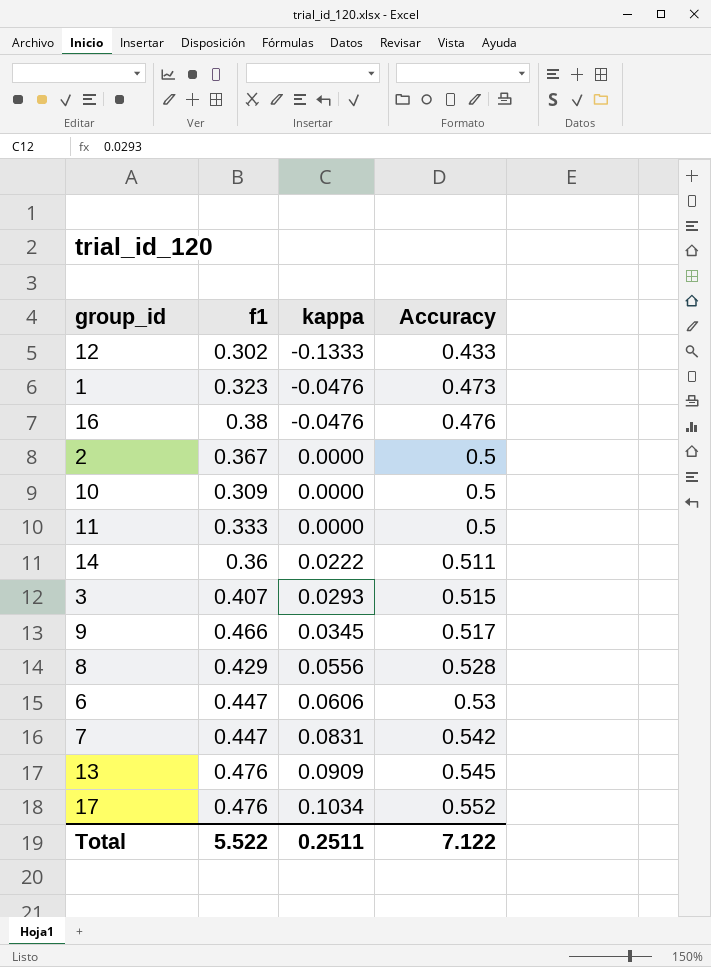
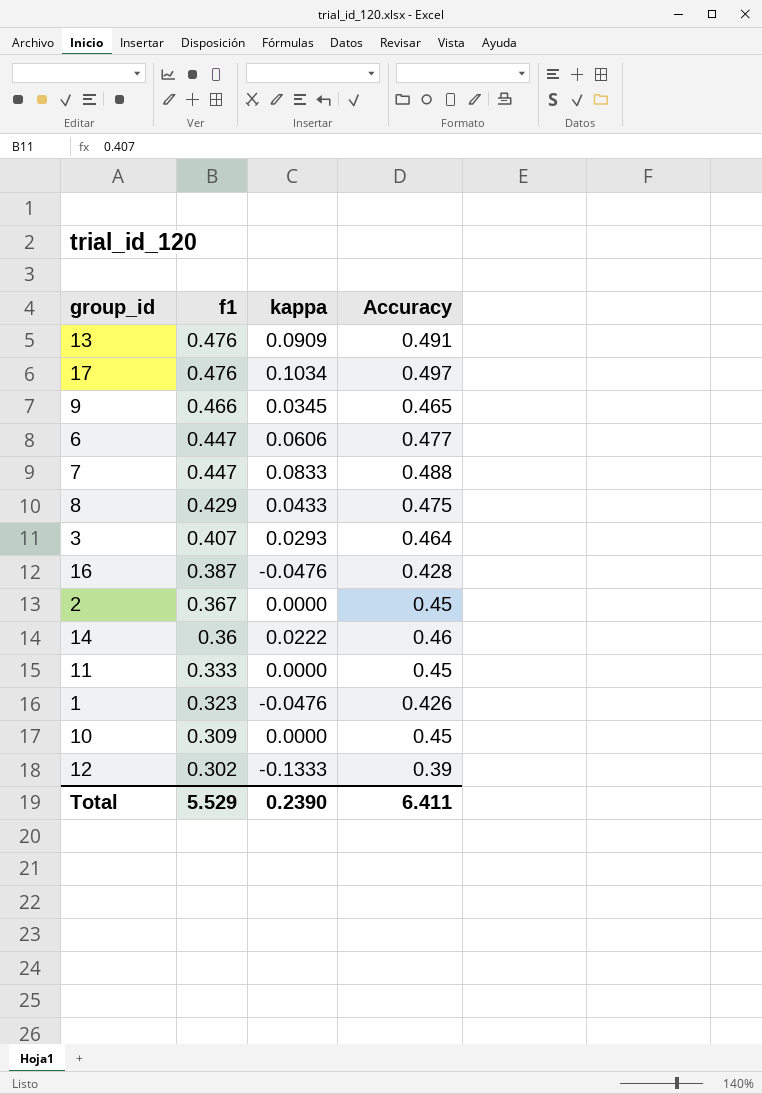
row order: kappa ascending -> f1 descending
13 | Accuracy: 0.545 -> 0.491
17 | Accuracy: 0.552 -> 0.497
9 | Accuracy: 0.517 -> 0.465
6 | Accuracy: 0.53 -> 0.477
7 | kappa: 0.0831 -> 0.0833
7 | Accuracy: 0.542 -> 0.488
8 | kappa: 0.0556 -> 0.0433
8 | Accuracy: 0.528 -> 0.475
3 | Accuracy: 0.515 -> 0.464
16 | f1: 0.38 -> 0.387
16 | Accuracy: 0.476 -> 0.428
2 | Accuracy: 0.5 -> 0.45
14 | Accuracy: 0.511 -> 0.46
11 | Accuracy: 0.5 -> 0.45
1 | Accuracy: 0.473 -> 0.426
10 | Accuracy: 0.5 -> 0.45
12 | Accuracy: 0.433 -> 0.39
Total | f1: 5.522 -> 5.529
Total | kappa: 0.2511 -> 0.2390
Total | Accuracy: 7.122 -> 6.411

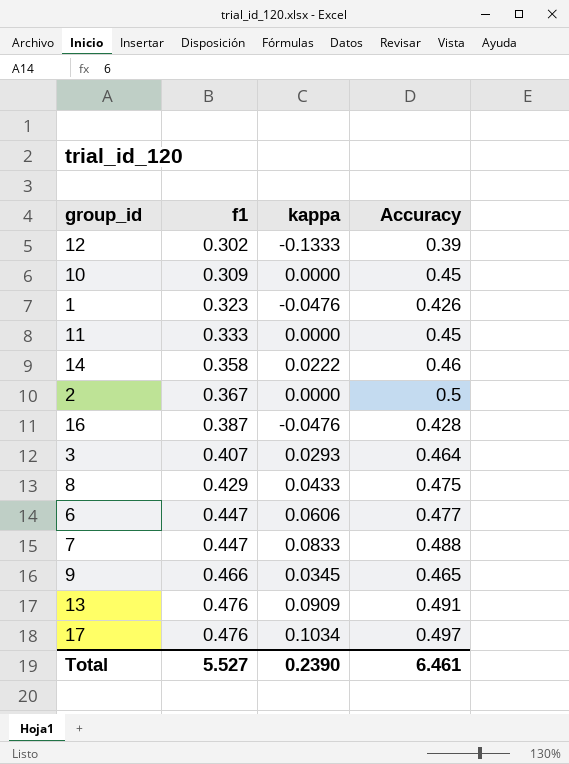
row order: f1 descending -> f1 ascending
14 | f1: 0.36 -> 0.358
2 | Accuracy: 0.45 -> 0.5
Total | f1: 5.529 -> 5.527
Total | Accuracy: 6.411 -> 6.461

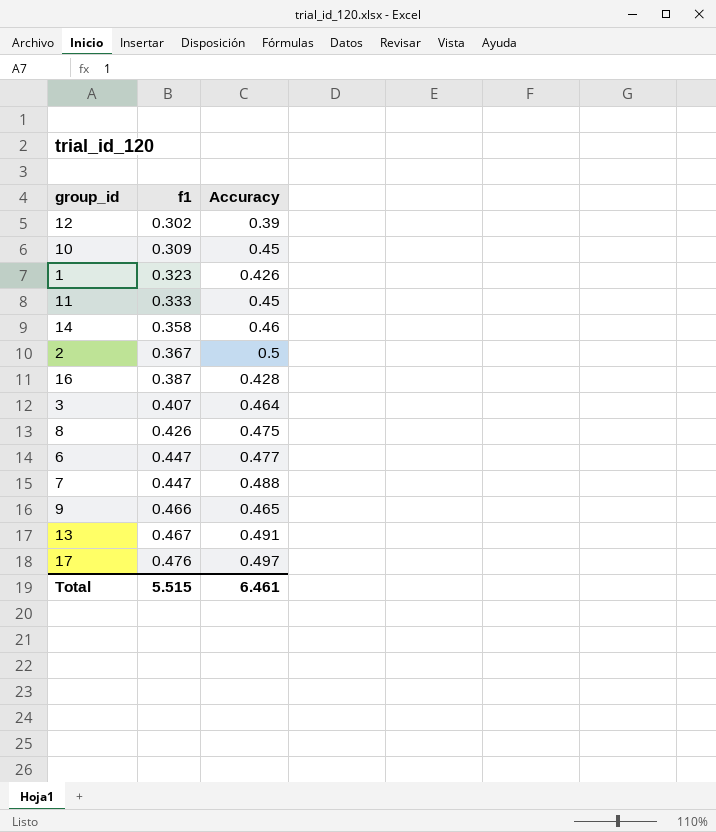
column kappa | position: 3 -> none
8 | f1: 0.429 -> 0.426
13 | f1: 0.476 -> 0.467
Total | f1: 5.527 -> 5.515

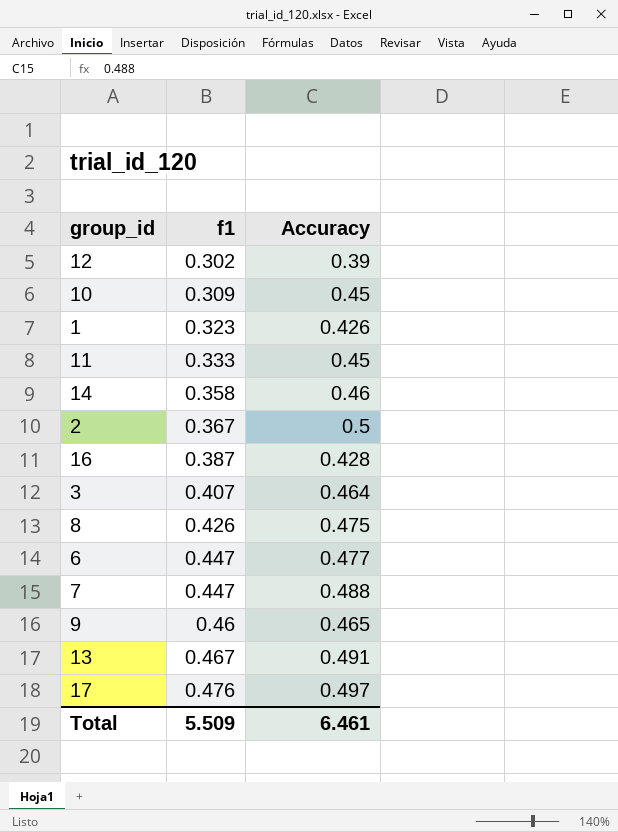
9 | f1: 0.466 -> 0.46
Total | f1: 5.515 -> 5.509

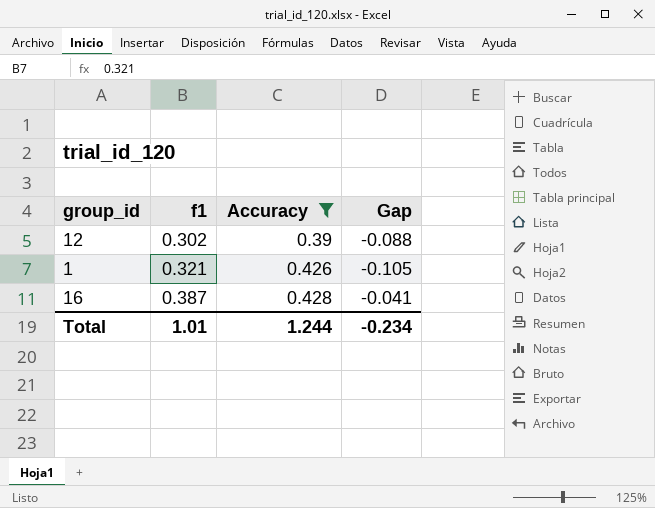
filter: none -> Accuracy <= 0.428
column Gap | formula: none -> [f1] - [Accuracy]
1 | f1: 0.323 -> 0.321
Total | f1: 5.509 -> 1.01
Total | Accuracy: 6.461 -> 1.244

